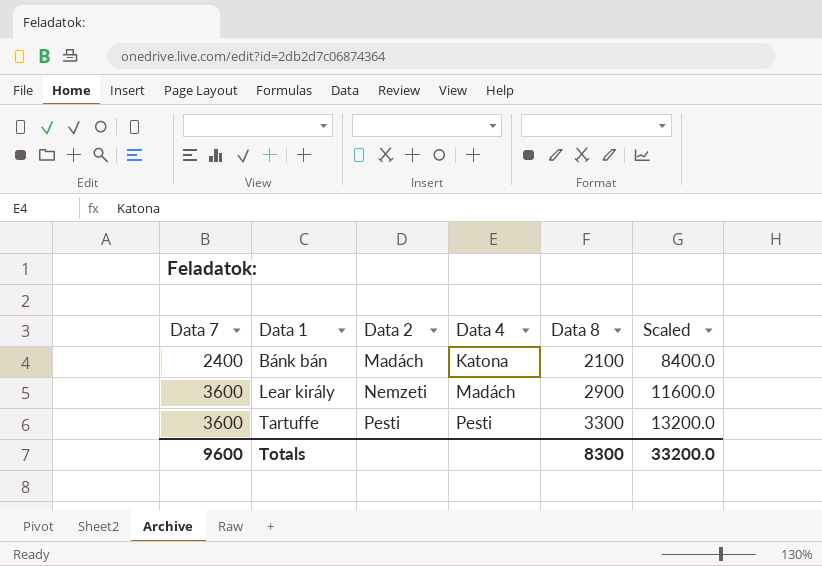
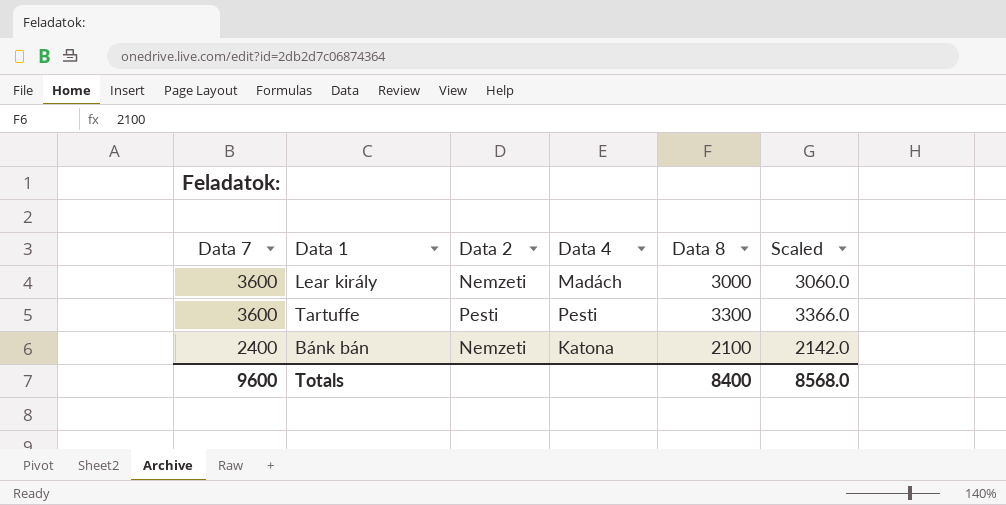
row order: Data 7 ascending -> Data 7 descending
column Scaled | formula: [Data 8] * 4 -> [Data 8] * 1.02
Lear király | Data 8: 2900 -> 3000
Bánk bán | Data 2: Madách -> Nemzeti
Totals | Data 8: 8300 -> 8400
Totals | Scaled: 33200.0 -> 8568.0

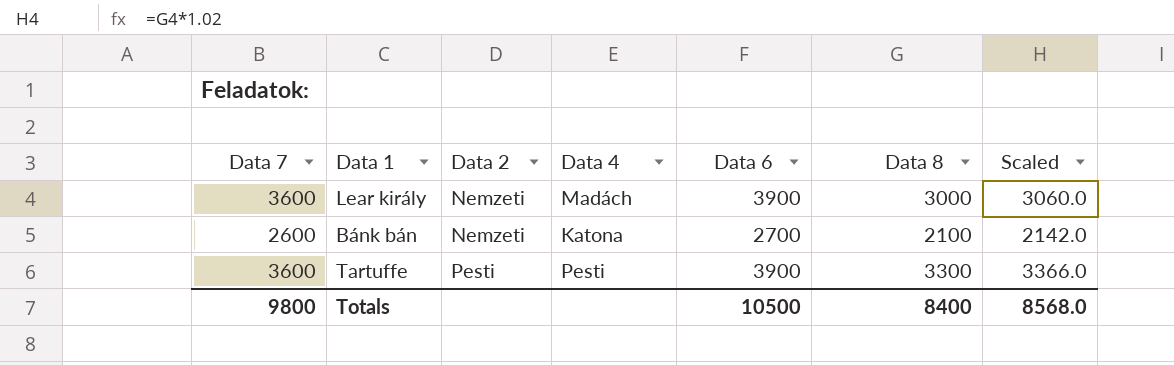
row order: Data 7 descending -> Data 2 ascending
column Data 6 | position: none -> 5
Bánk bán | Data 7: 2400 -> 2600
Totals | Data 7: 9600 -> 9800

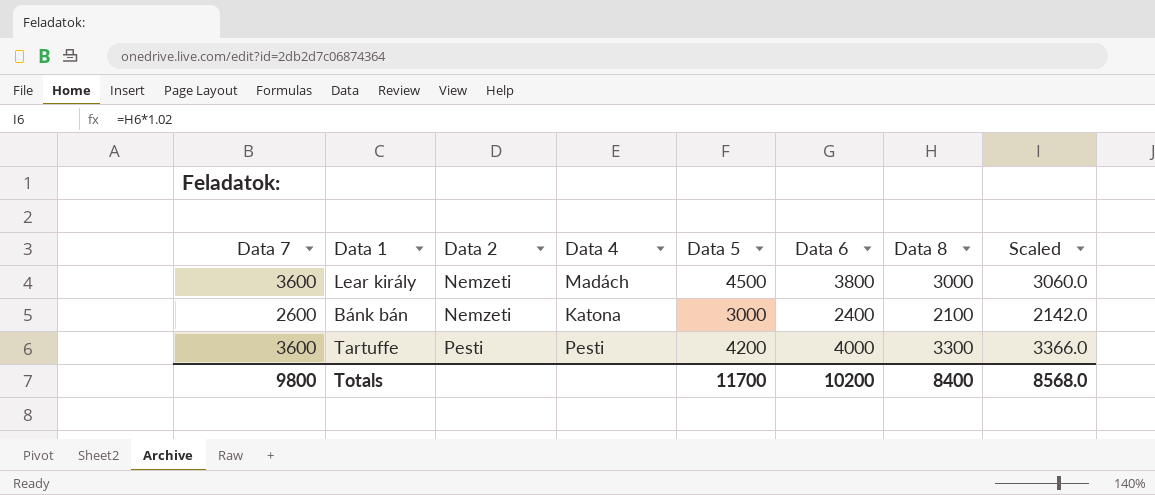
column Data 5 | position: none -> 5
Lear király | Data 6: 3900 -> 3800
Bánk bán | Data 6: 2700 -> 2400
Tartuffe | Data 6: 3900 -> 4000
Totals | Data 6: 10500 -> 10200

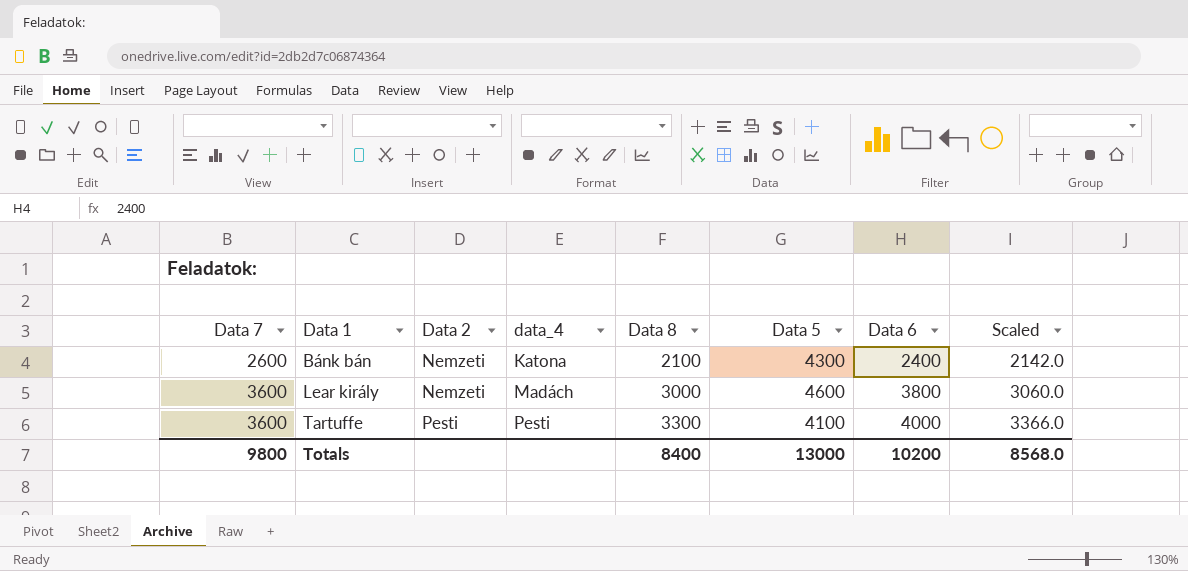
row order: Data 2 ascending -> Data 7 ascending
column name: Data 4 -> data_4
column Data 8 | position: 7 -> 5
Bánk bán | Data 5: 3000 -> 4300
Lear király | Data 5: 4500 -> 4600
Tartuffe | Data 5: 4200 -> 4100
Totals | Data 5: 11700 -> 13000

